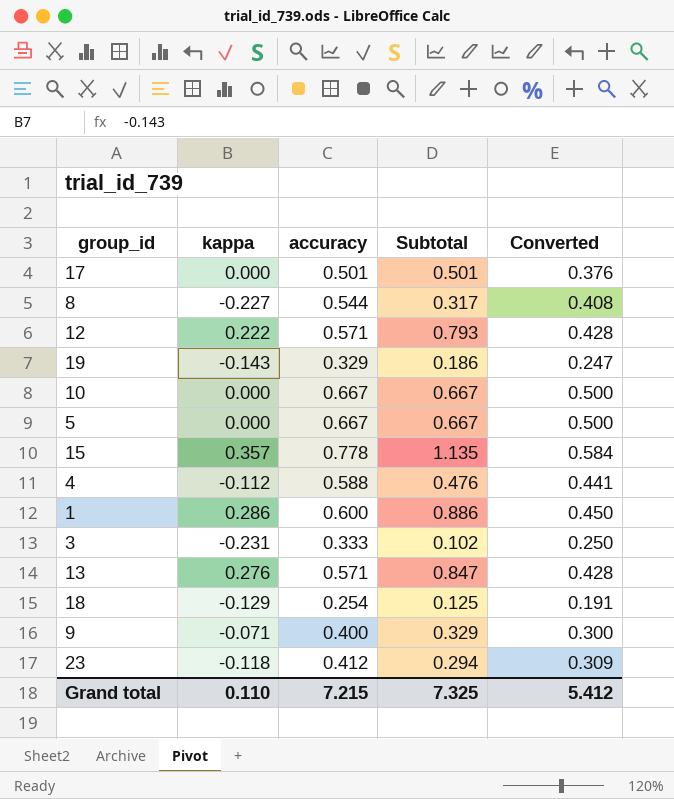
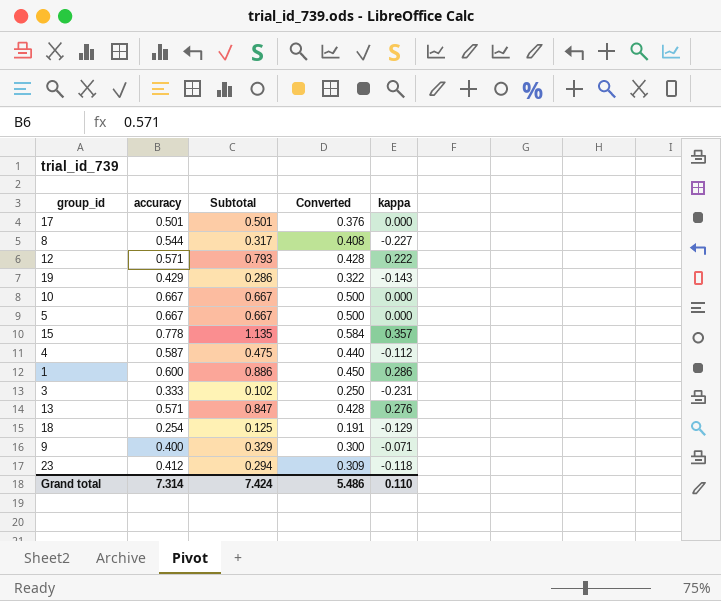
column kappa | position: 2 -> 5
19 | accuracy: 0.329 -> 0.429
19 | Subtotal: 0.186 -> 0.286
19 | Converted: 0.247 -> 0.322
4 | accuracy: 0.588 -> 0.587
4 | Subtotal: 0.476 -> 0.475
4 | Converted: 0.441 -> 0.440
Grand total | accuracy: 7.215 -> 7.314
Grand total | Subtotal: 7.325 -> 7.424
Grand total | Converted: 5.412 -> 5.486

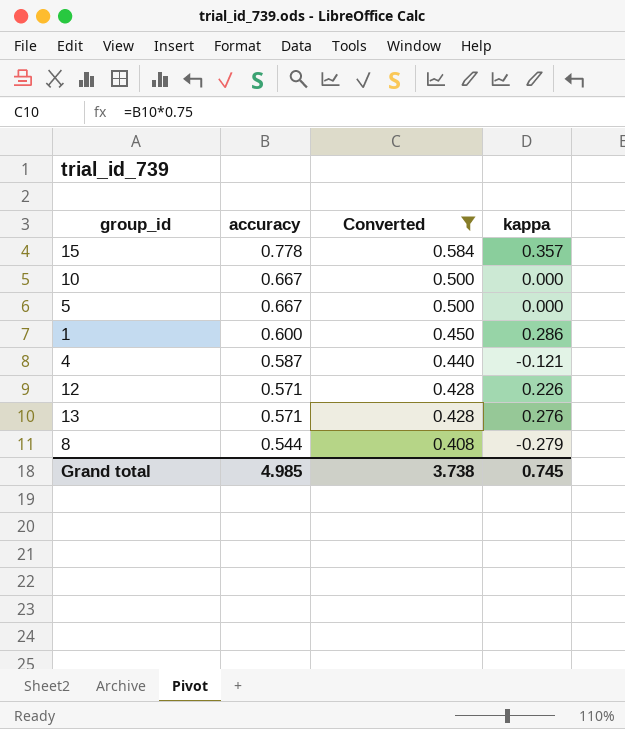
filter: none -> Converted >= 0.408
row order: none -> accuracy descending
column Subtotal | formula: [accuracy] + [kappa] -> none
4 | kappa: -0.112 -> -0.121
12 | kappa: 0.222 -> 0.226
8 | kappa: -0.227 -> -0.279
Grand total | accuracy: 7.314 -> 4.985
Grand total | Converted: 5.486 -> 3.738
Grand total | kappa: 0.110 -> 0.745

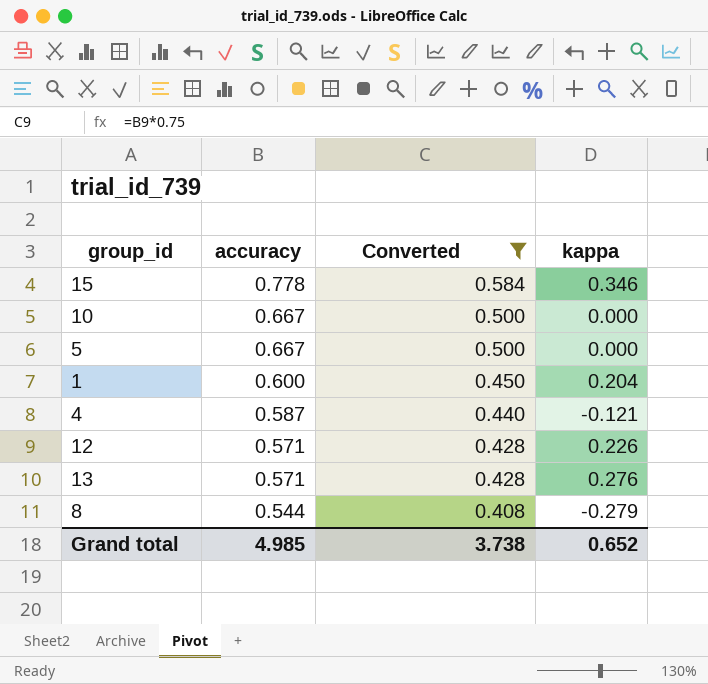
15 | kappa: 0.357 -> 0.346
1 | kappa: 0.286 -> 0.204
Grand total | kappa: 0.745 -> 0.652

